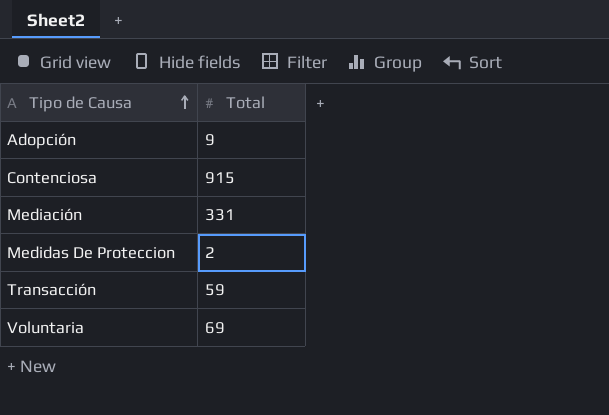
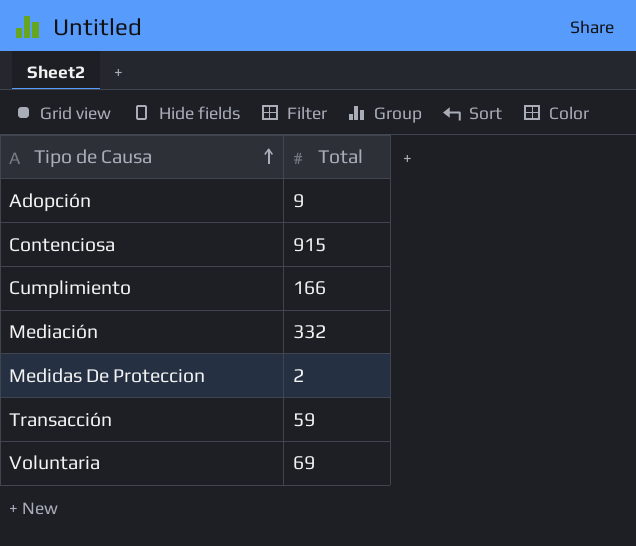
row Cumplimiento: none -> 166
Mediación | Total: 331 -> 332

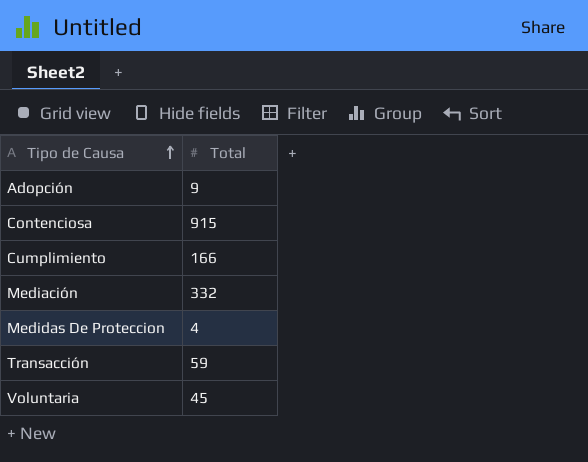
Medidas De Proteccion | Total: 2 -> 4
Voluntaria | Total: 69 -> 45

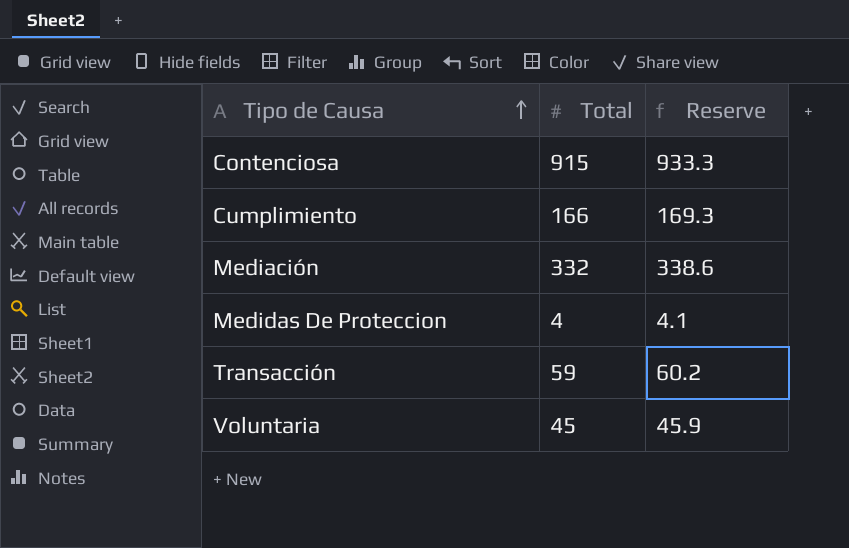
column Reserve | formula: none -> [Total] * 1.02
row Adopción: 9 -> none

